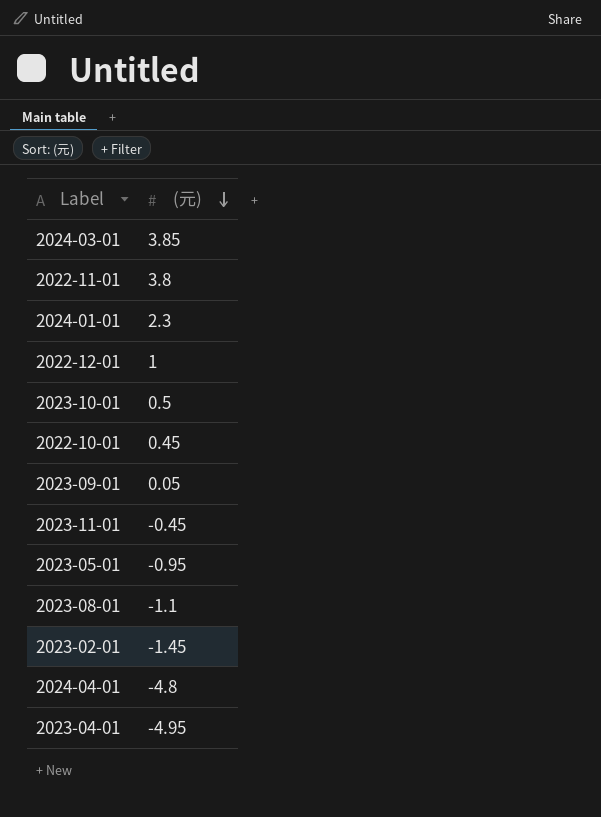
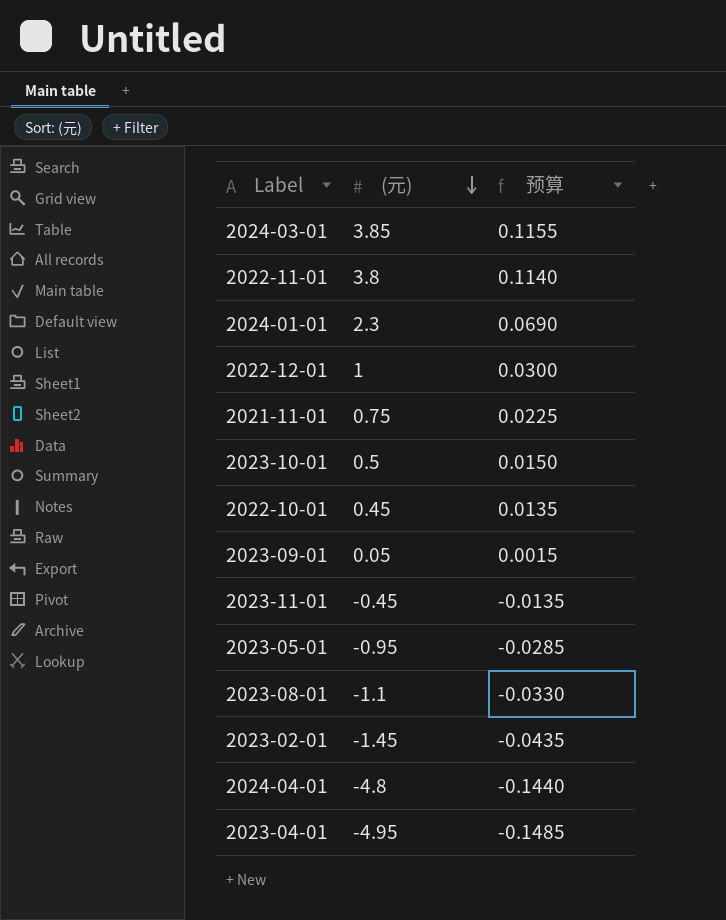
column 预算 | formula: none -> [(元)] * 0.03
row 2021-11-01: none -> 0.75 | 0.0225

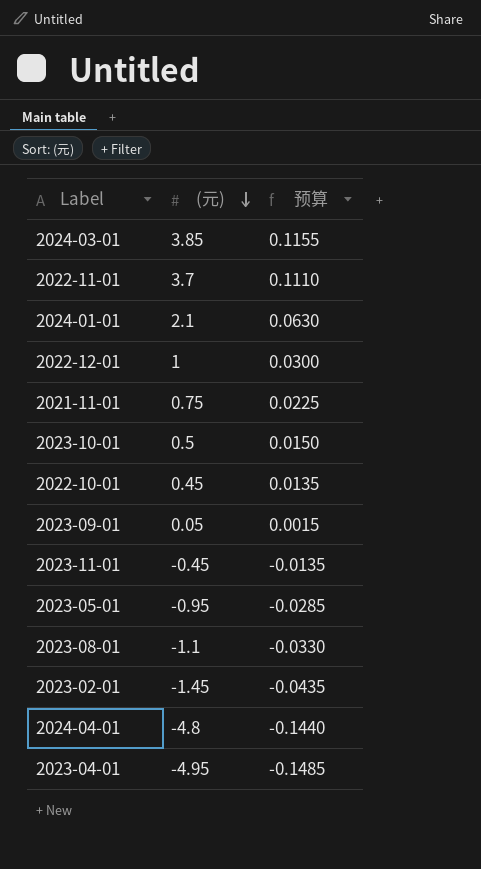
2022-11-01 | (元): 3.8 -> 3.7
2022-11-01 | 预算: 0.1140 -> 0.1110
2024-01-01 | (元): 2.3 -> 2.1
2024-01-01 | 预算: 0.0690 -> 0.0630

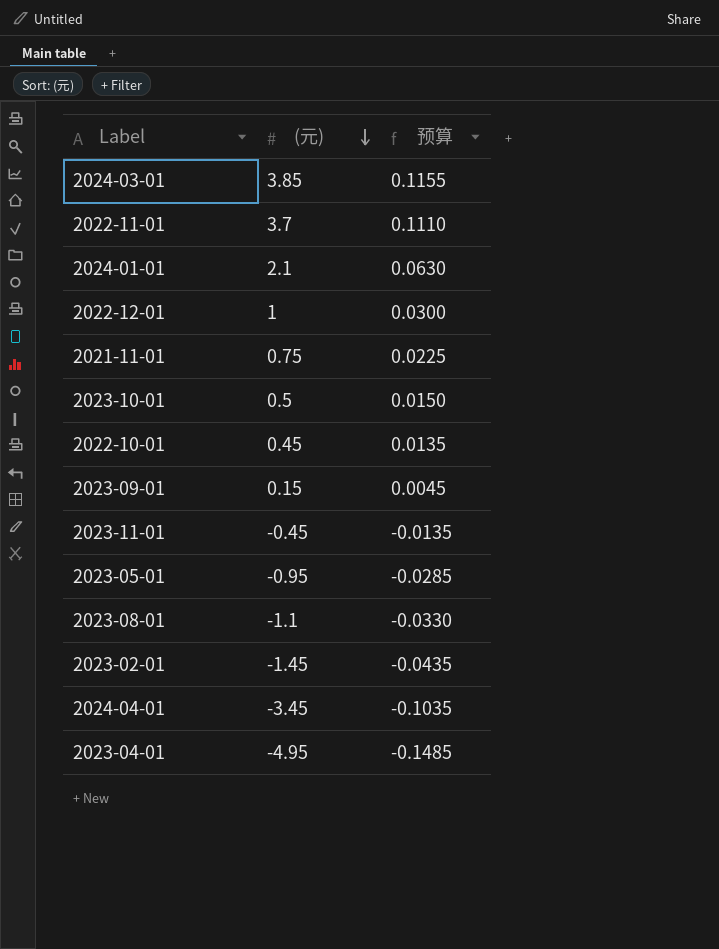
2023-09-01 | (元): 0.05 -> 0.15
2023-09-01 | 预算: 0.0015 -> 0.0045
2024-04-01 | (元): -4.8 -> -3.45
2024-04-01 | 预算: -0.1440 -> -0.1035

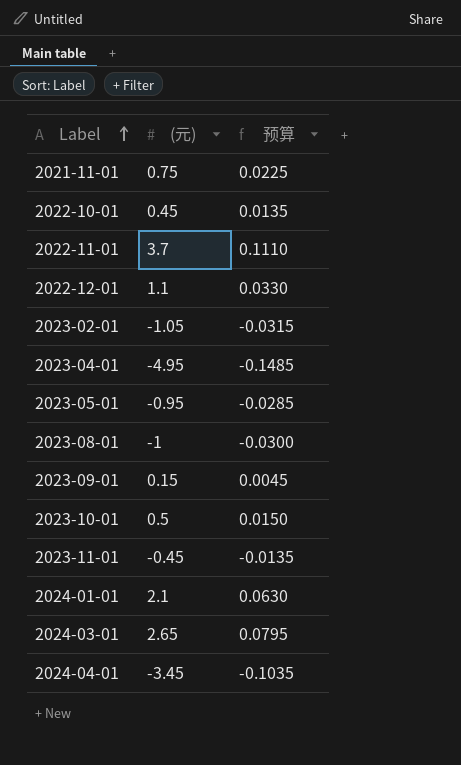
row order: (元) descending -> Label ascending
2022-12-01 | (元): 1 -> 1.1
2022-12-01 | 预算: 0.0300 -> 0.0330
2023-02-01 | (元): -1.45 -> -1.05
2023-02-01 | 预算: -0.0435 -> -0.0315
2023-08-01 | (元): -1.1 -> -1
2023-08-01 | 预算: -0.0330 -> -0.0300
2024-03-01 | (元): 3.85 -> 2.65
2024-03-01 | 预算: 0.1155 -> 0.0795

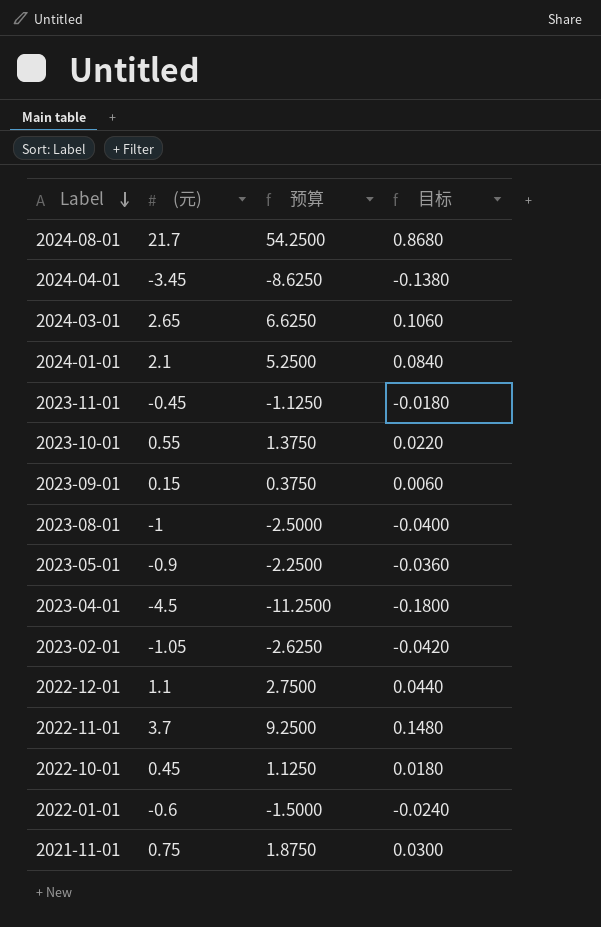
row order: Label ascending -> Label descending
column 预算 | formula: [(元)] * 0.03 -> [(元)] * 2.5
column 目标 | formula: none -> [(元)] * 0.04
row 2024-08-01: none -> 21.7 | 54.2500 | 0.8680
2023-10-01 | (元): 0.5 -> 0.55
2023-05-01 | (元): -0.95 -> -0.9
2023-04-01 | (元): -4.95 -> -4.5
row 2022-01-01: none -> -0.6 | -1.5000 | -0.0240

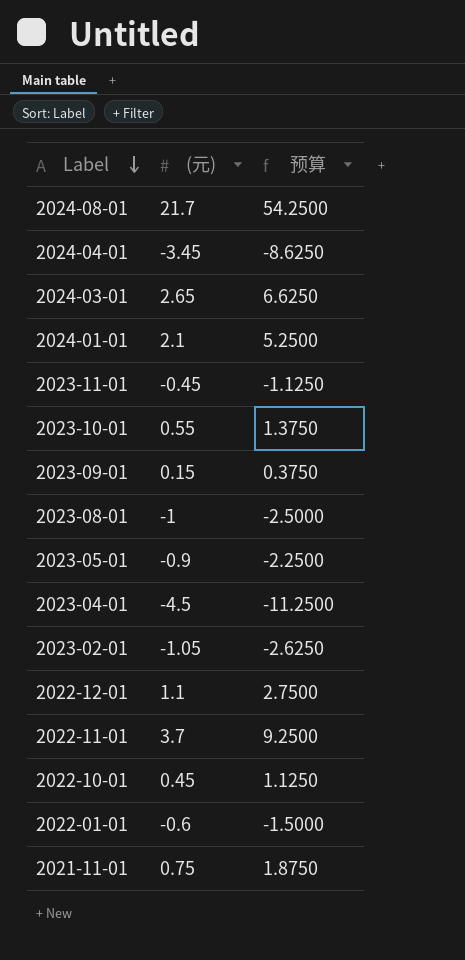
column 目标 | formula: [(元)] * 0.04 -> none

